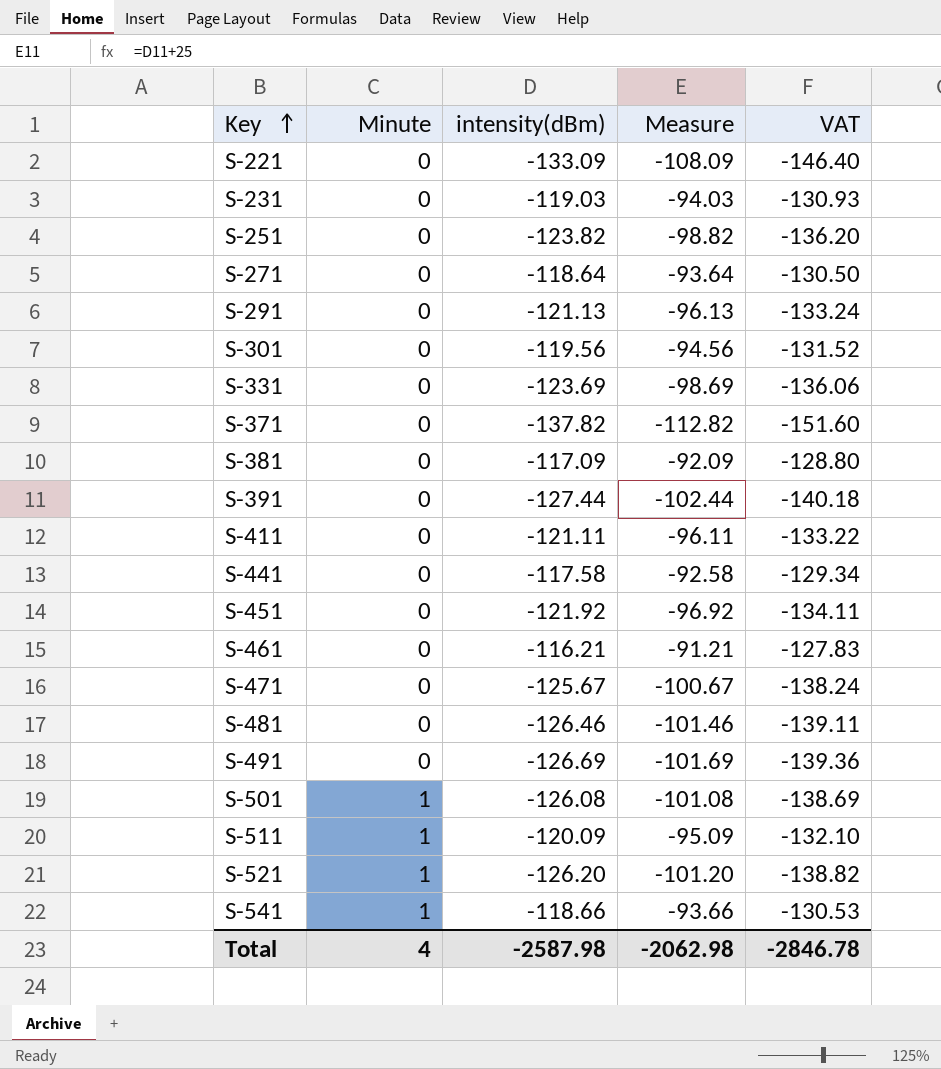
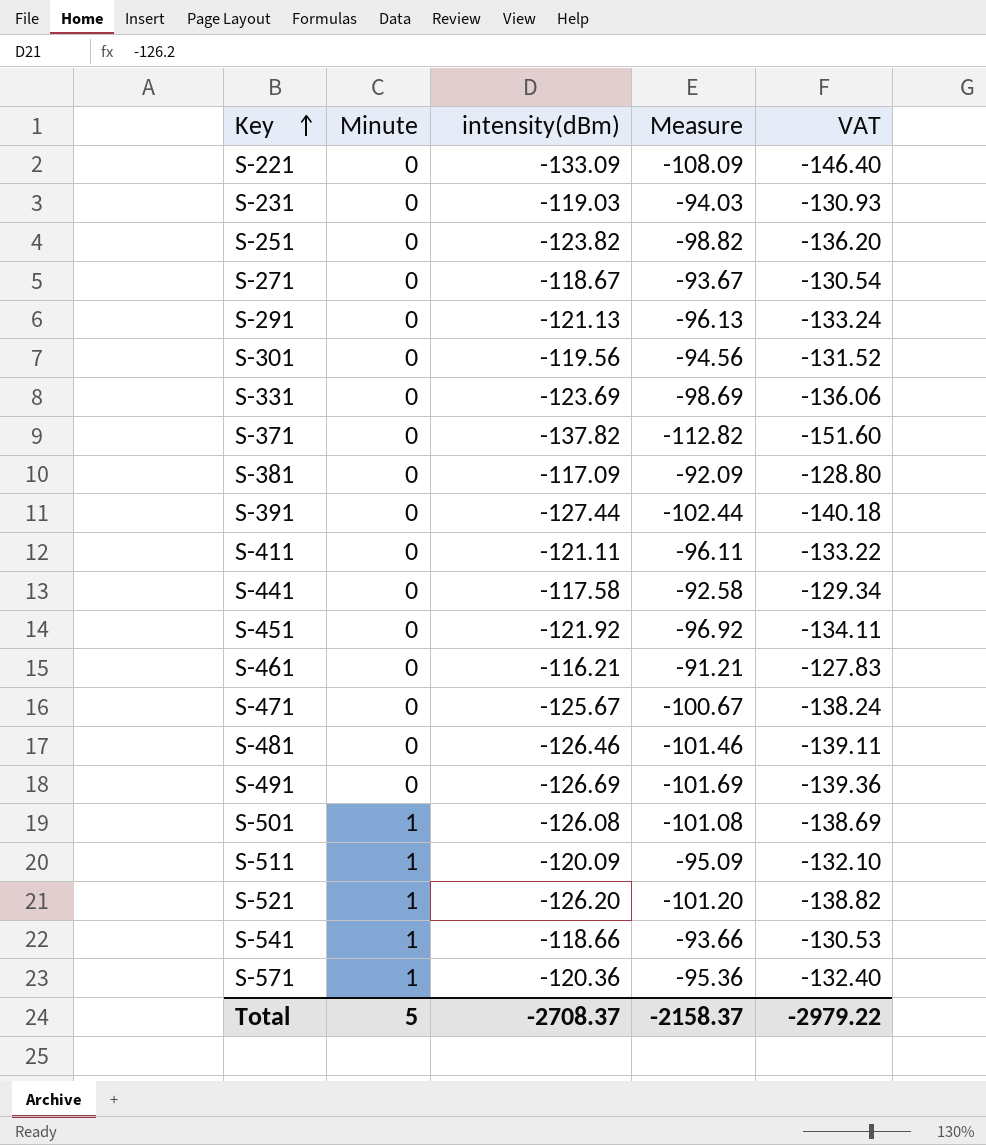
S-271 | intensity(dBm): -118.64 -> -118.67
S-271 | Measure: -93.64 -> -93.67
S-271 | VAT: -130.50 -> -130.54
row S-571: none -> 1 | -120.36 | -95.36 | -132.40
Total | Minute: 4 -> 5
Total | intensity(dBm): -2587.98 -> -2708.37
Total | Measure: -2062.98 -> -2158.37
Total | VAT: -2846.78 -> -2979.22

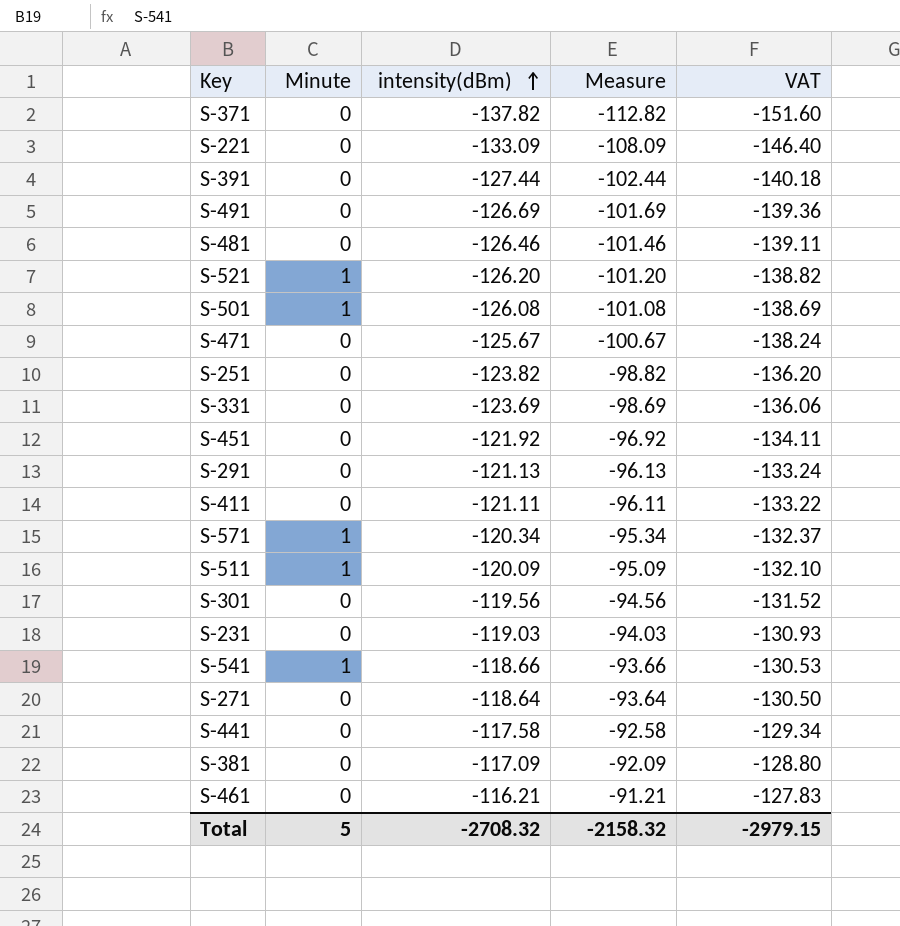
row order: Key ascending -> intensity(dBm) ascending
S-571 | intensity(dBm): -120.36 -> -120.34
S-571 | Measure: -95.36 -> -95.34
S-571 | VAT: -132.40 -> -132.37
S-271 | intensity(dBm): -118.67 -> -118.64
S-271 | Measure: -93.67 -> -93.64
S-271 | VAT: -130.54 -> -130.50
Total | intensity(dBm): -2708.37 -> -2708.32
Total | Measure: -2158.37 -> -2158.32
Total | VAT: -2979.22 -> -2979.15

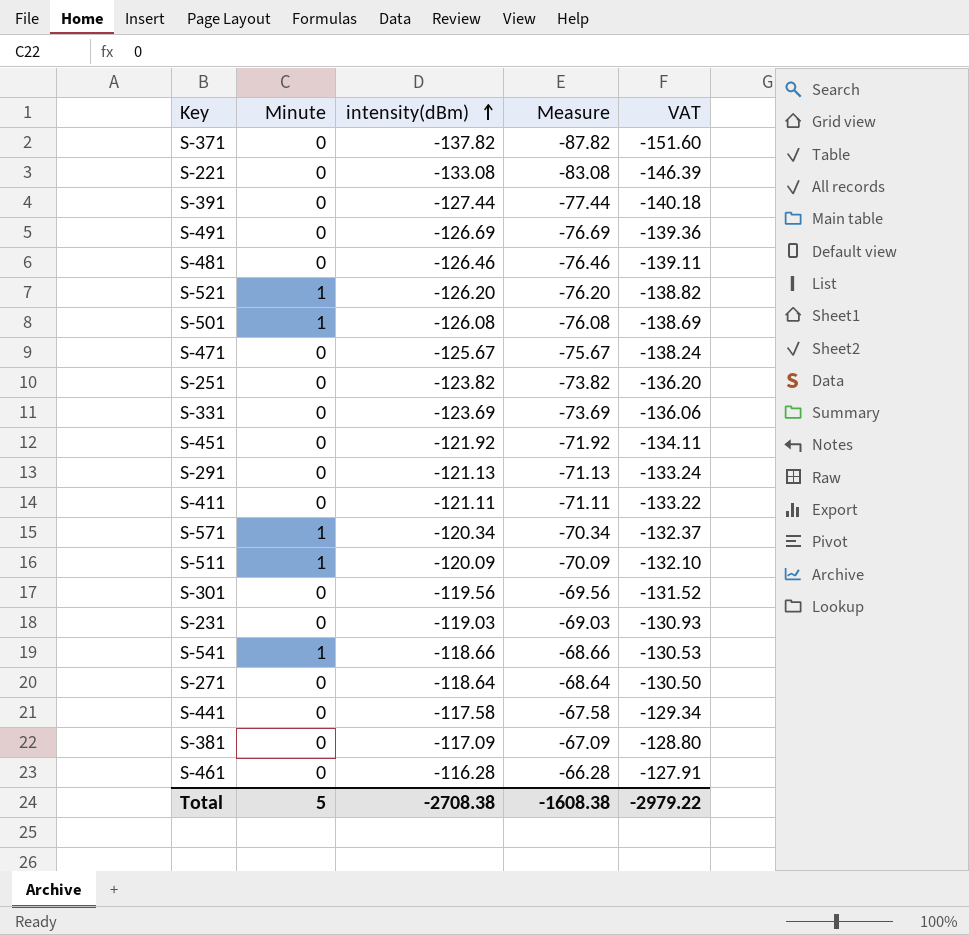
column Measure | formula: [intensity(dBm)] + 25 -> [intensity(dBm)] + 50
S-221 | intensity(dBm): -133.09 -> -133.08
S-221 | VAT: -146.40 -> -146.39
S-461 | intensity(dBm): -116.21 -> -116.28
S-461 | VAT: -127.83 -> -127.91
Total | intensity(dBm): -2708.32 -> -2708.38
Total | Measure: -2158.32 -> -1608.38
Total | VAT: -2979.15 -> -2979.22

